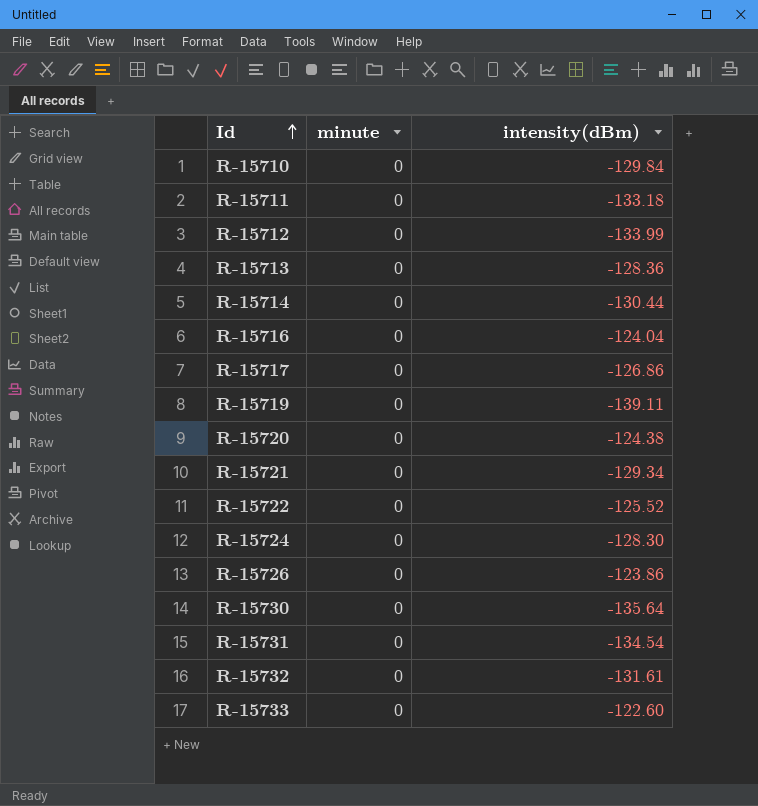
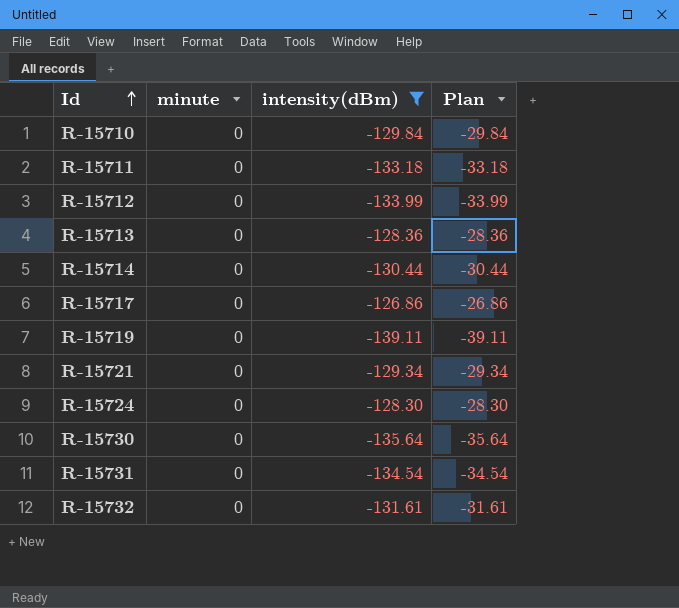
filter: none -> intensity(dBm) <= -126.86
column Plan | formula: none -> [intensity(dBm)] + 100

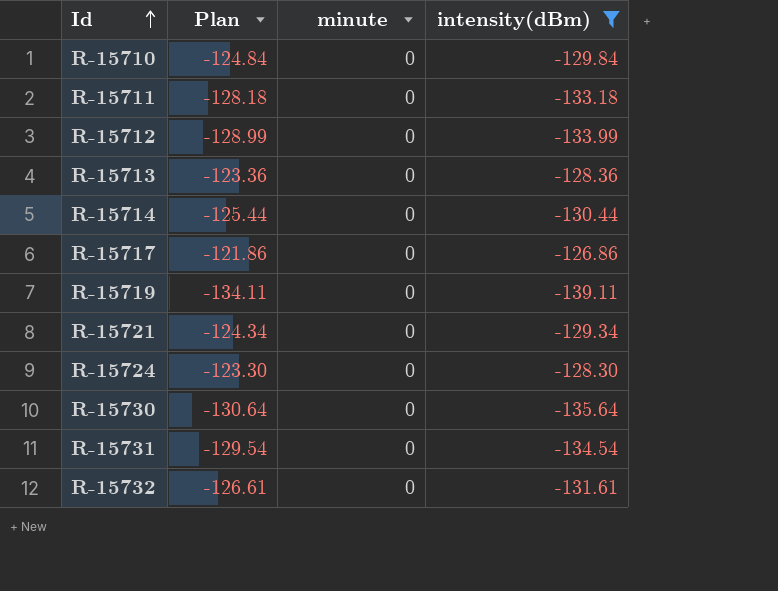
column Plan | formula: [intensity(dBm)] + 100 -> [intensity(dBm)] + 5
column Plan | position: 4 -> 2

